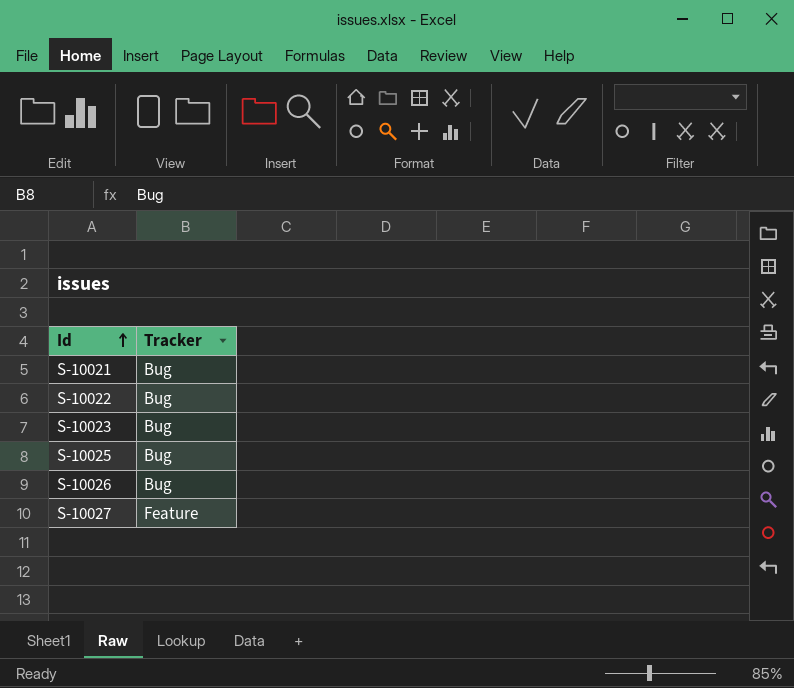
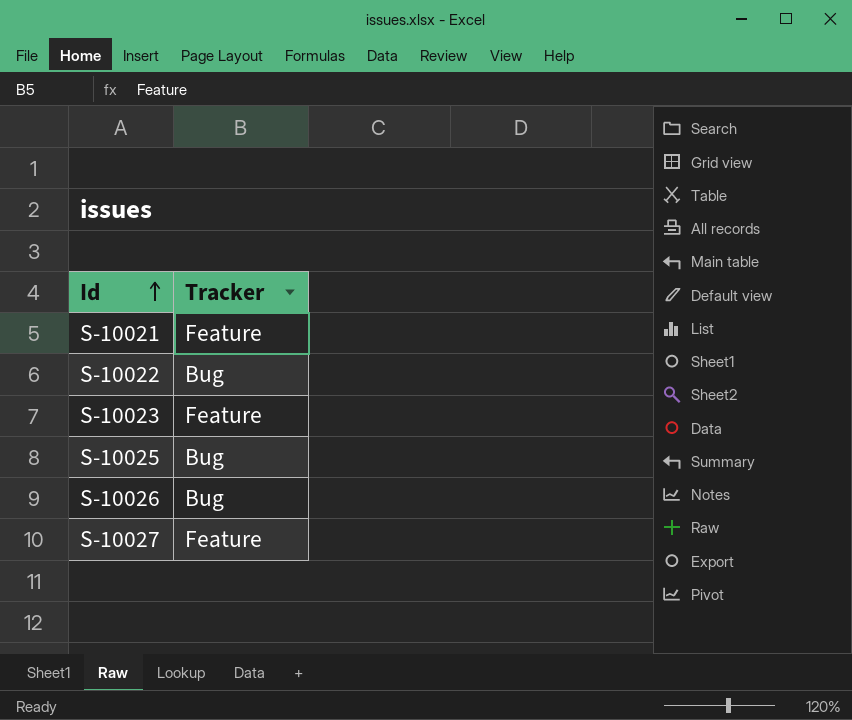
S-10021 | Tracker: Bug -> Feature
S-10023 | Tracker: Bug -> Feature

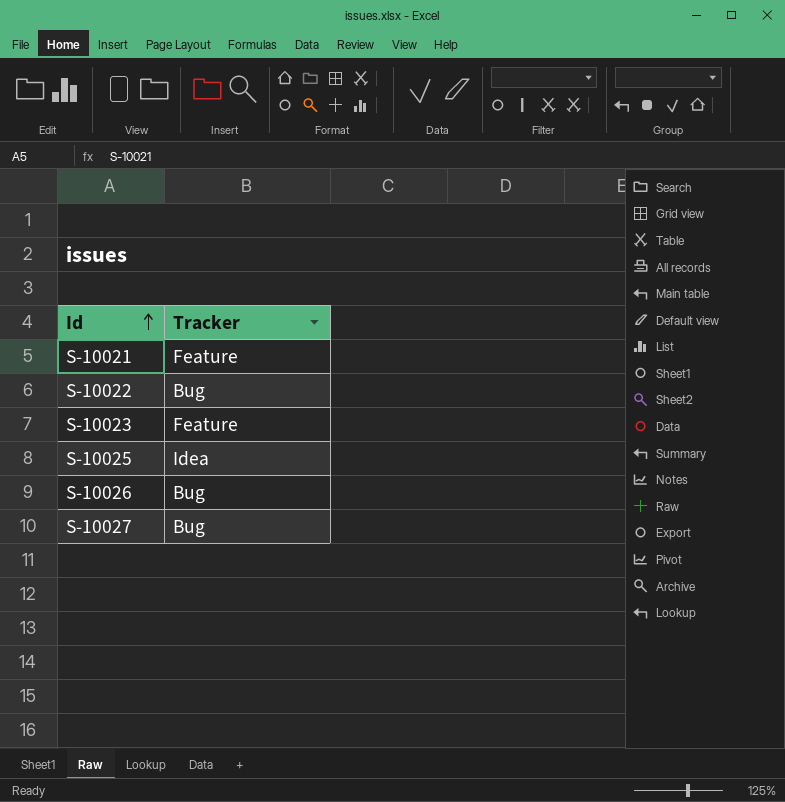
S-10025 | Tracker: Bug -> Idea
S-10027 | Tracker: Feature -> Bug

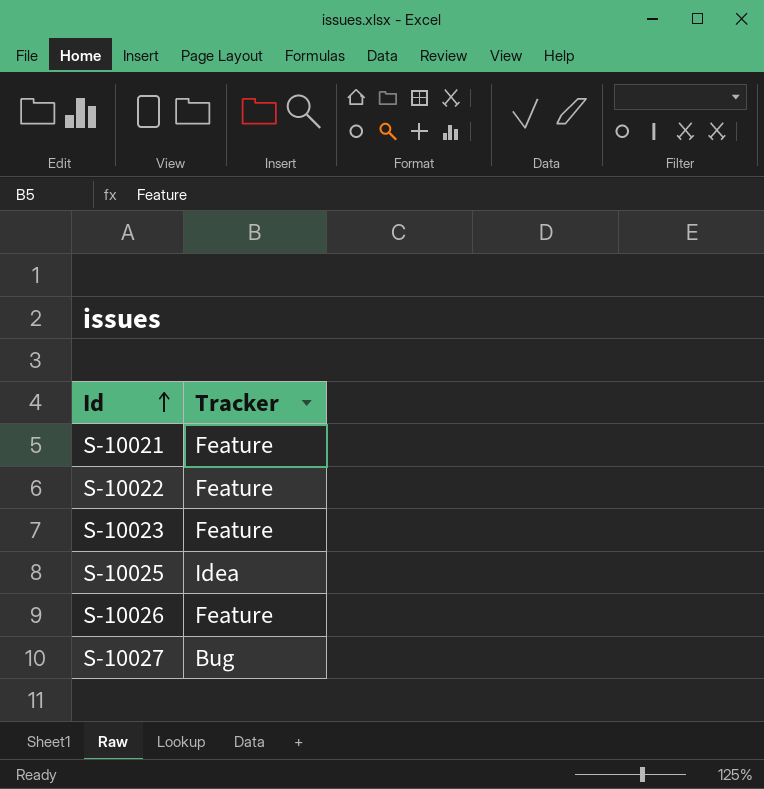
S-10022 | Tracker: Bug -> Feature
S-10026 | Tracker: Bug -> Feature

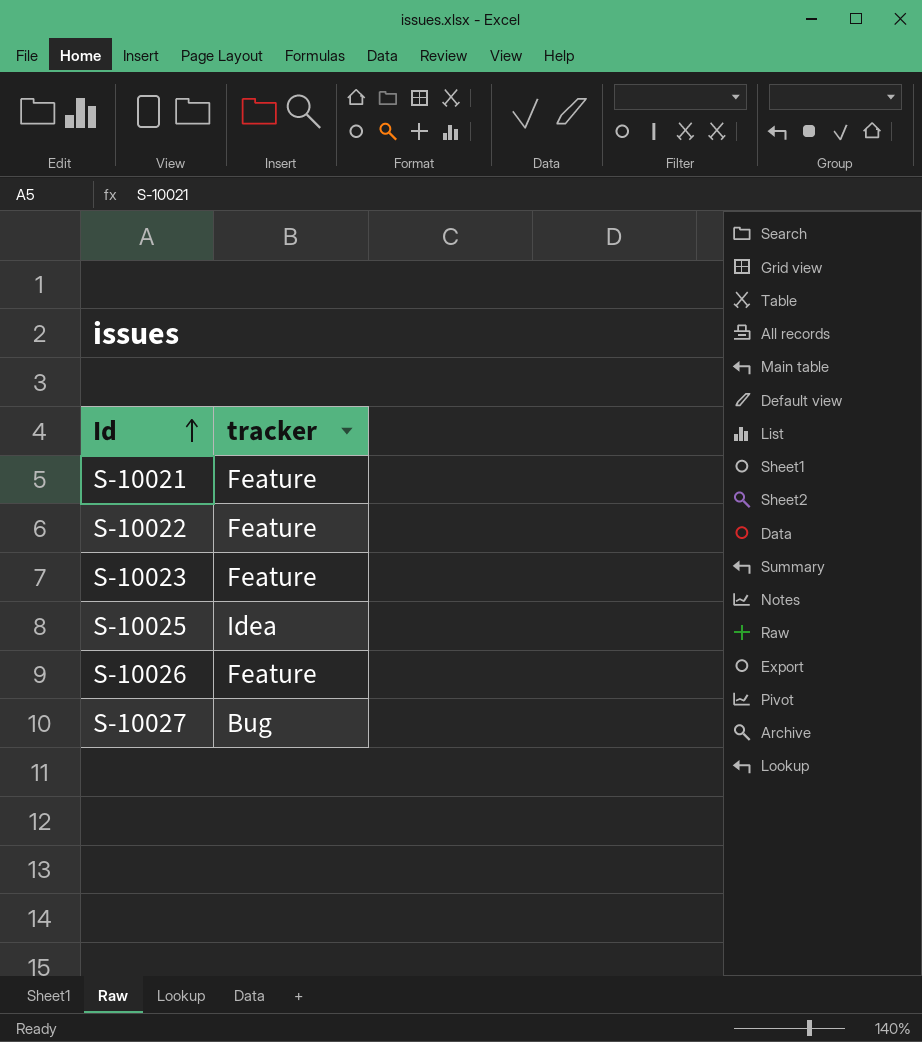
column name: Tracker -> tracker

